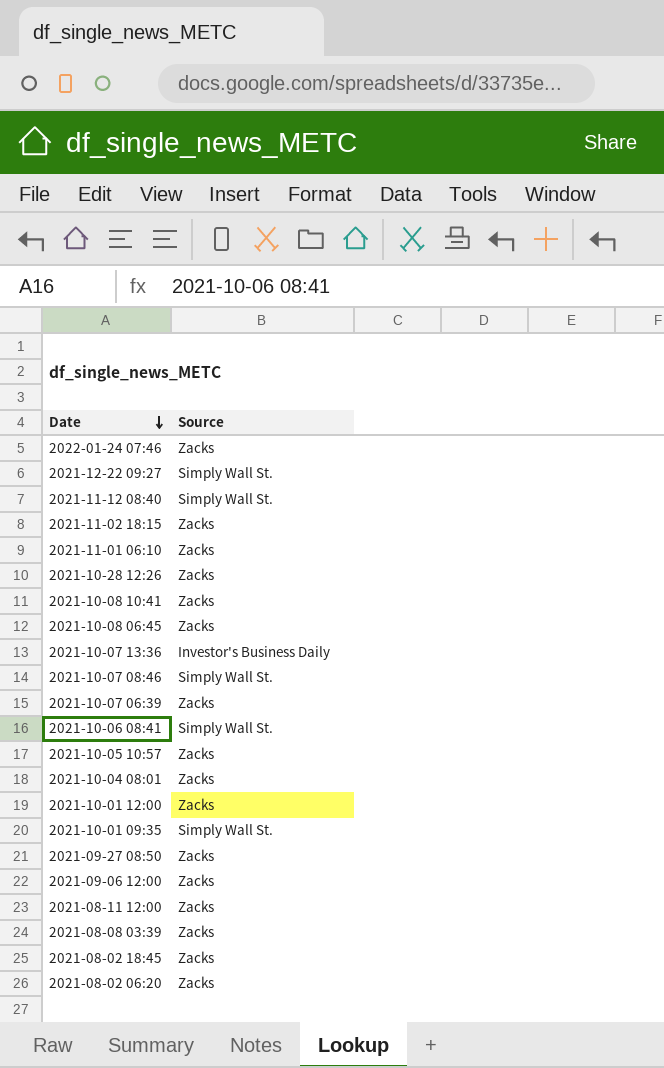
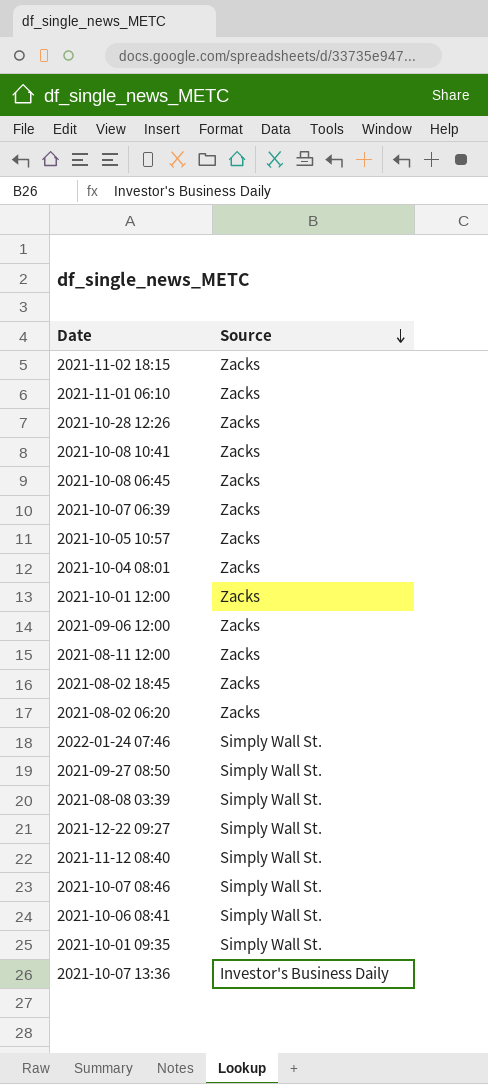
row order: Date descending -> Source descending
2022-01-24 07:46 | Source: Zacks -> Simply Wall St.
2021-09-27 08:50 | Source: Zacks -> Simply Wall St.
2021-08-08 03:39 | Source: Zacks -> Simply Wall St.

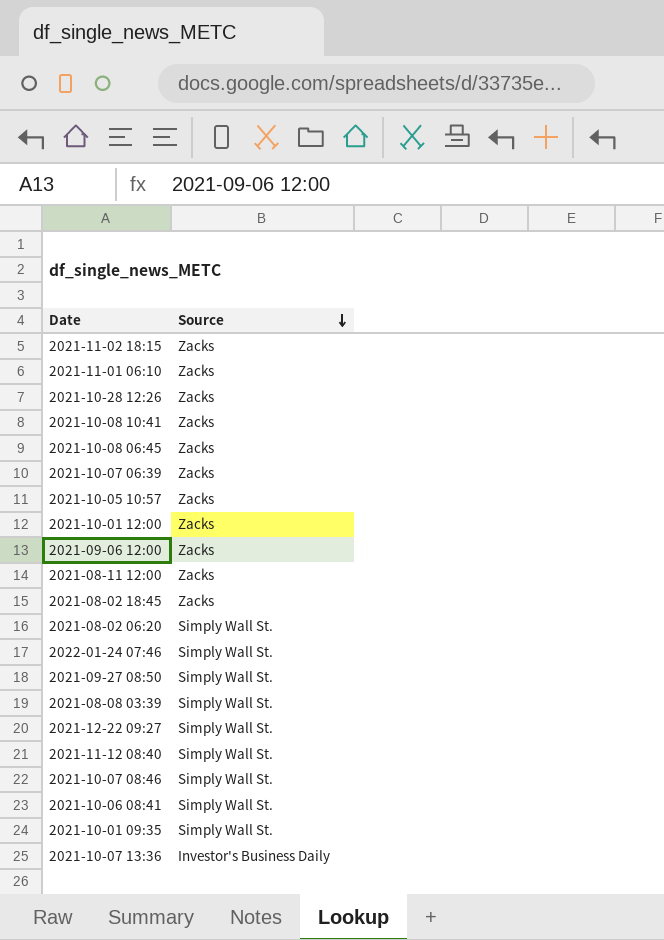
row 2021-10-04 08:01: Zacks -> none
2021-08-02 06:20 | Source: Zacks -> Simply Wall St.

